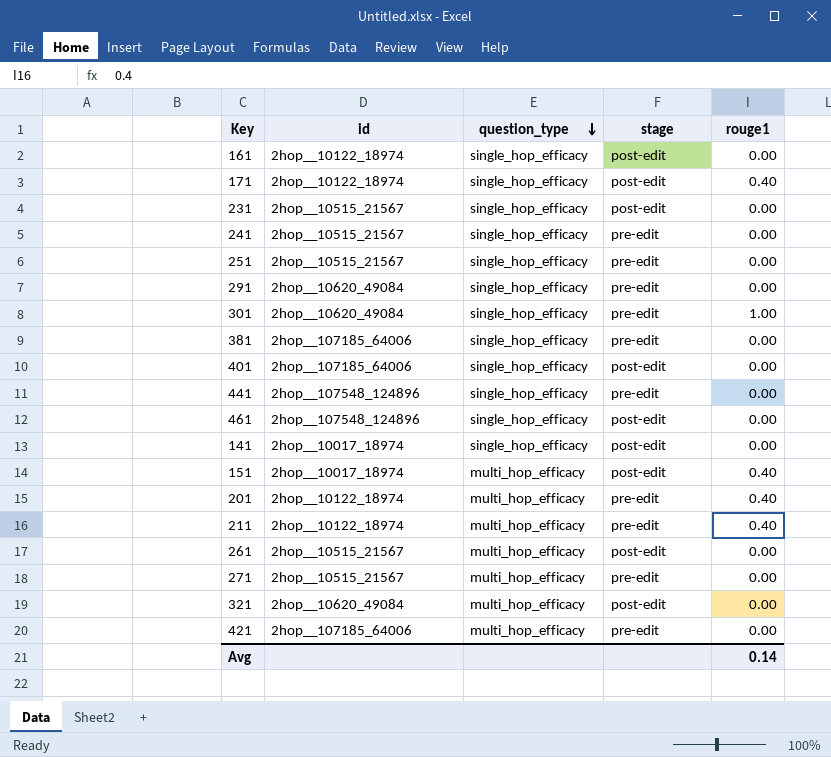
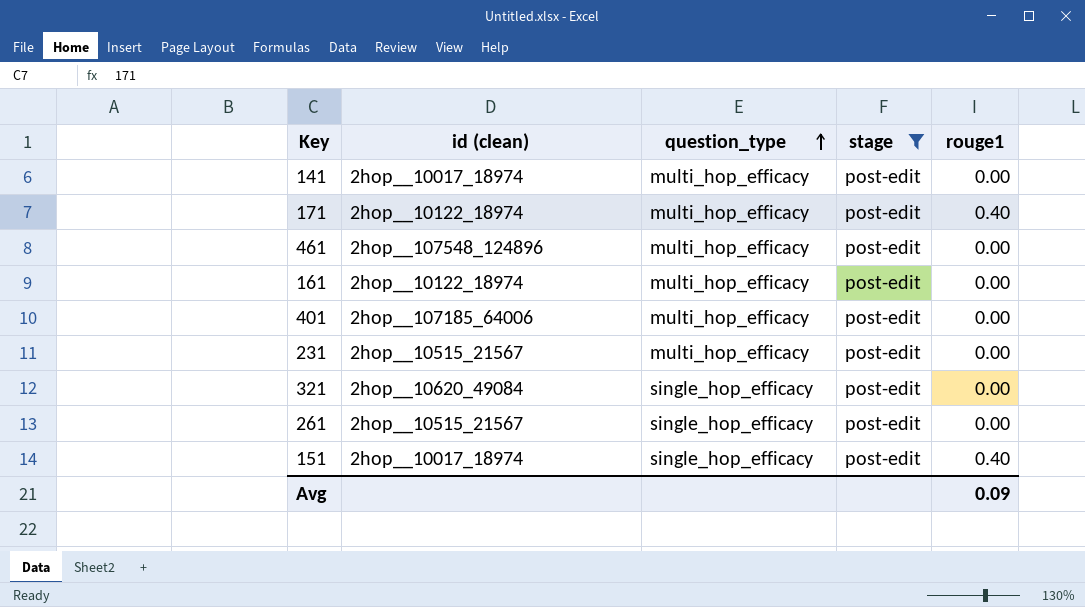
filter: none -> stage = post-edit
row order: question_type descending -> question_type ascending
column name: id -> id (clean)
141 | question_type: single_hop_efficacy -> multi_hop_efficacy
171 | question_type: single_hop_efficacy -> multi_hop_efficacy
461 | question_type: single_hop_efficacy -> multi_hop_efficacy
161 | question_type: single_hop_efficacy -> multi_hop_efficacy
401 | question_type: single_hop_efficacy -> multi_hop_efficacy
231 | question_type: single_hop_efficacy -> multi_hop_efficacy
321 | question_type: multi_hop_efficacy -> single_hop_efficacy
261 | question_type: multi_hop_efficacy -> single_hop_efficacy
151 | question_type: multi_hop_efficacy -> single_hop_efficacy
Avg | rouge1: 0.14 -> 0.09

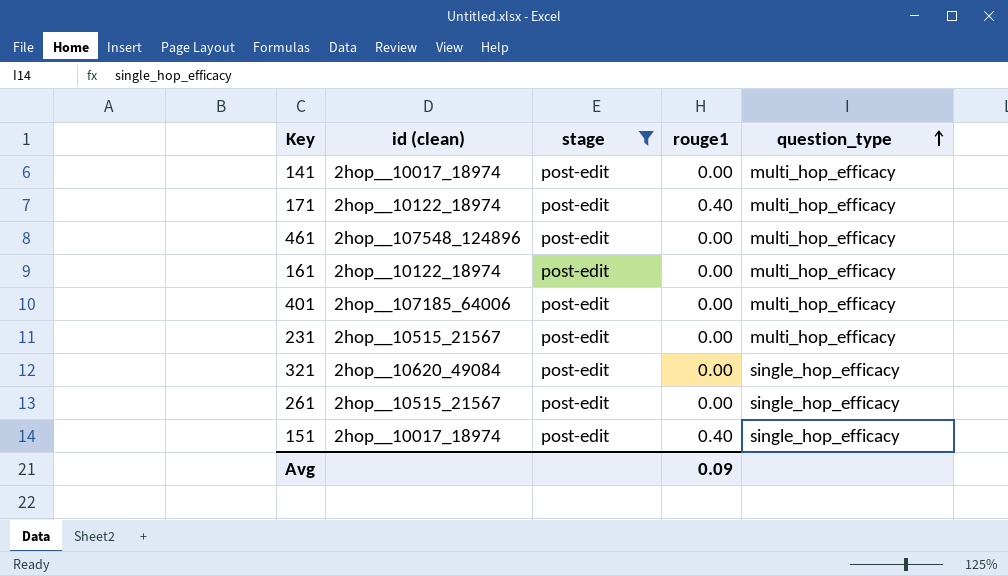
column question_type | position: 3 -> 5

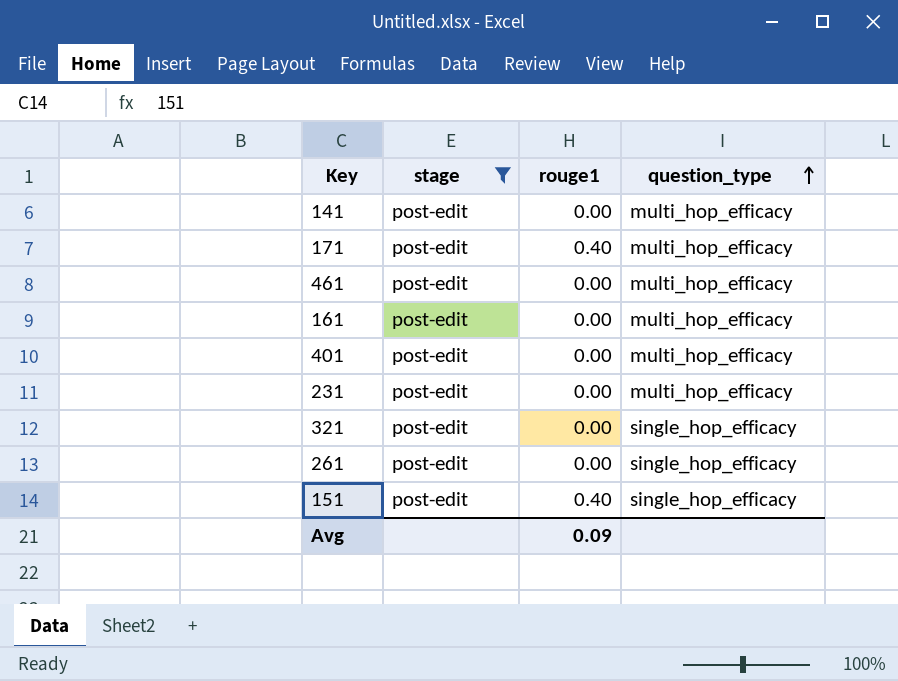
column id (clean) | position: 2 -> none

